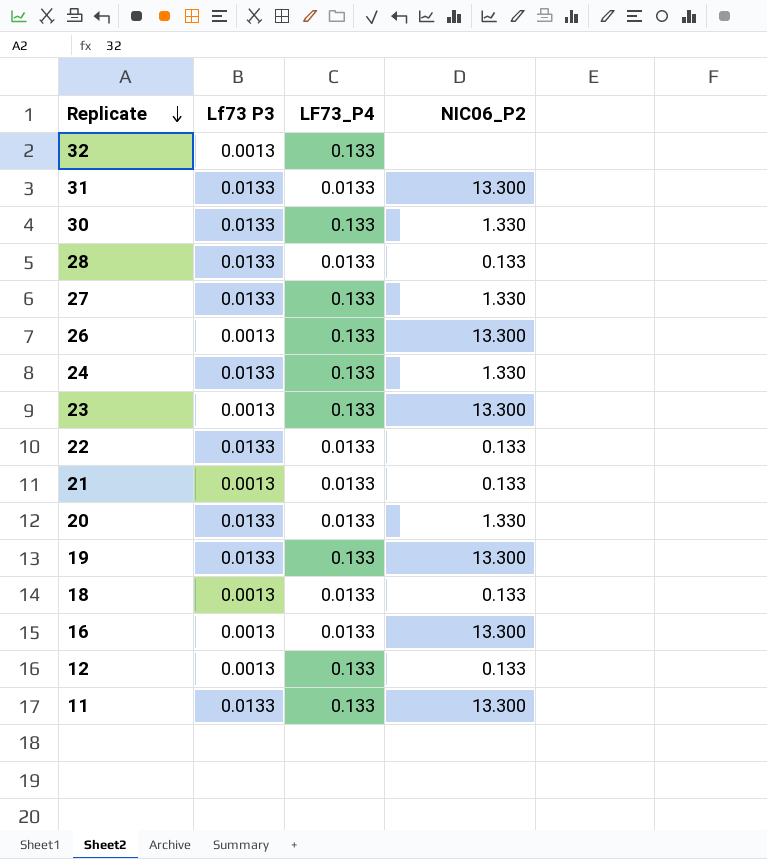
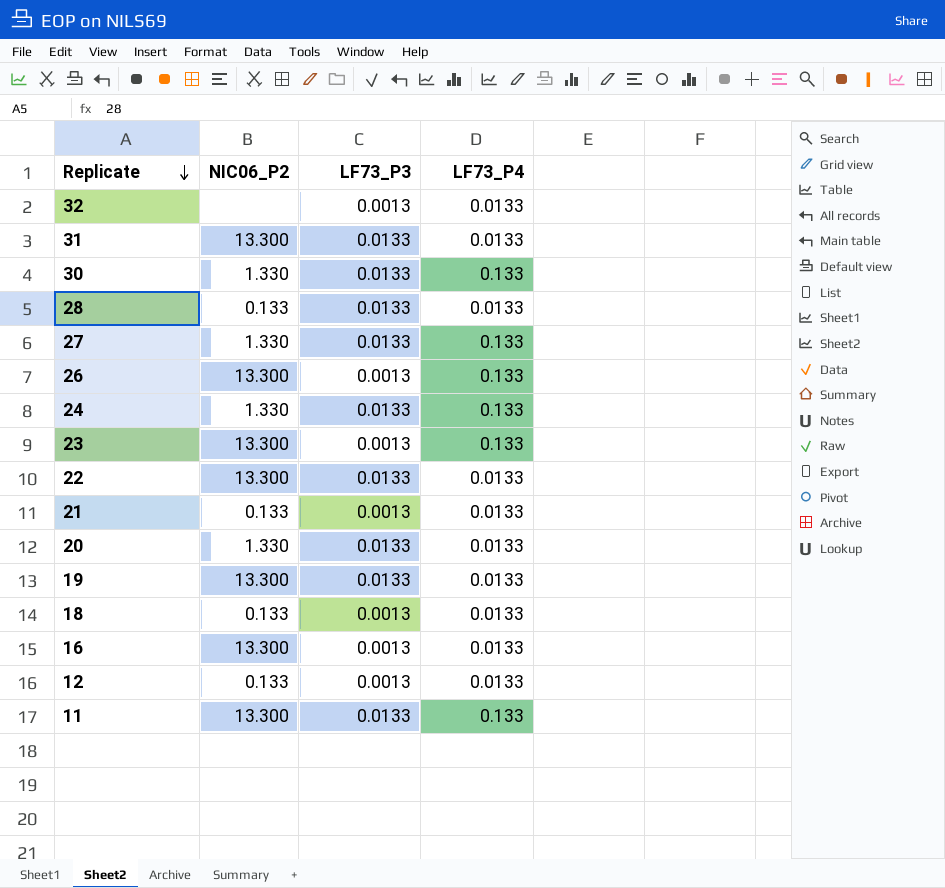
column NIC06_P2 | position: 4 -> 2
column name: Lf73 P3 -> LF73_P3
32 | LF73_P4: 0.133 -> 0.0133
22 | NIC06_P2: 0.133 -> 13.300
19 | LF73_P4: 0.133 -> 0.0133
12 | LF73_P4: 0.133 -> 0.0133

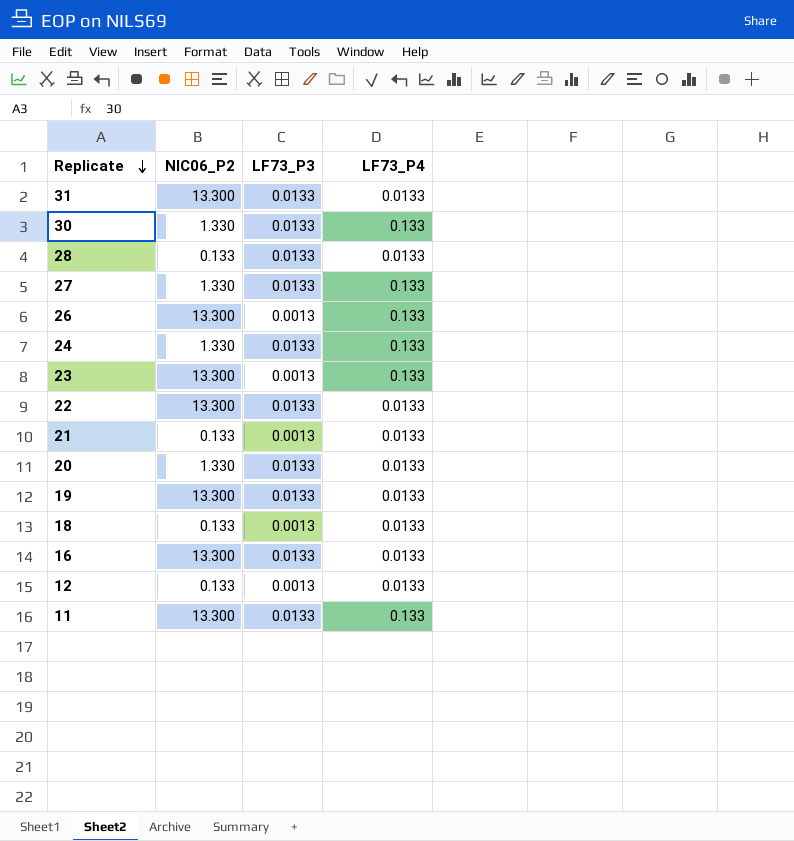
row 32: none | 0.0013 | 0.0133 -> none
16 | LF73_P3: 0.0013 -> 0.0133

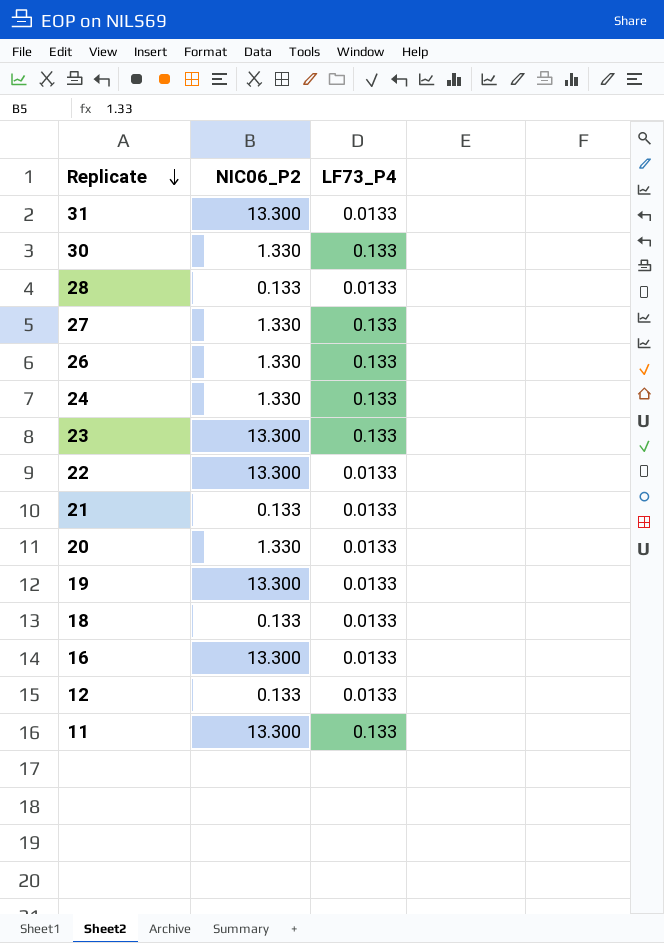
column LF73_P3 | position: 3 -> none
26 | NIC06_P2: 13.300 -> 1.330

